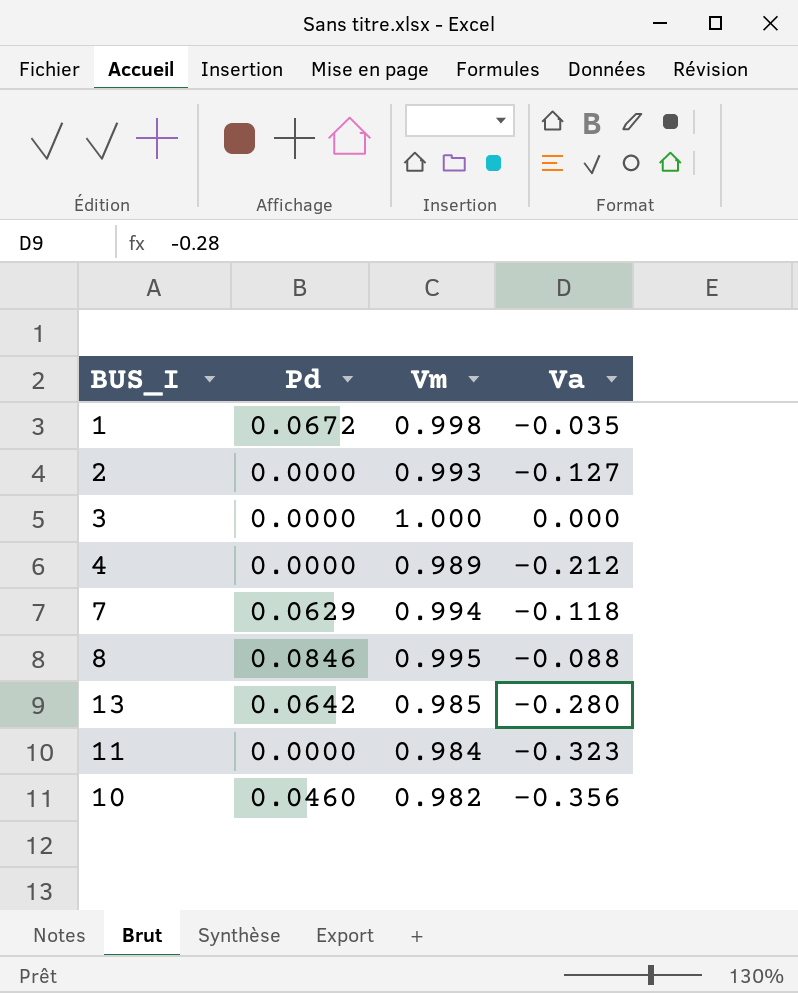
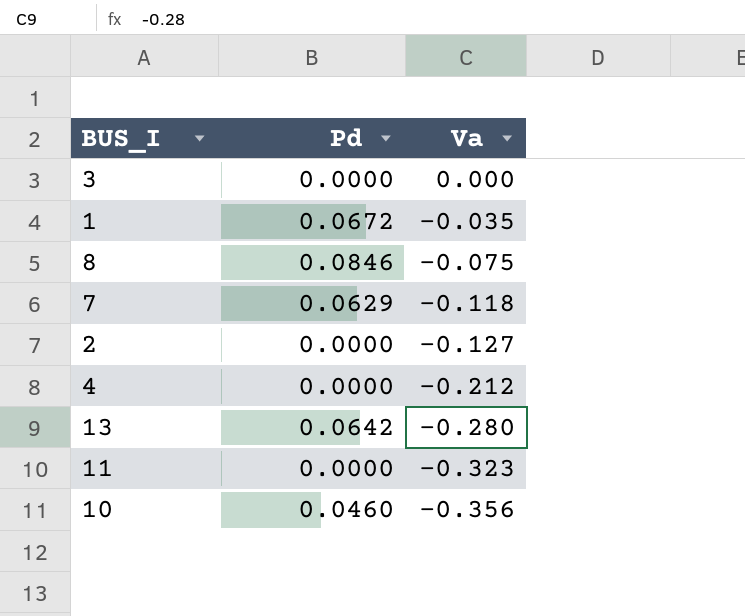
row order: none -> Va descending
column Vm | position: 3 -> none
8 | Va: -0.088 -> -0.075

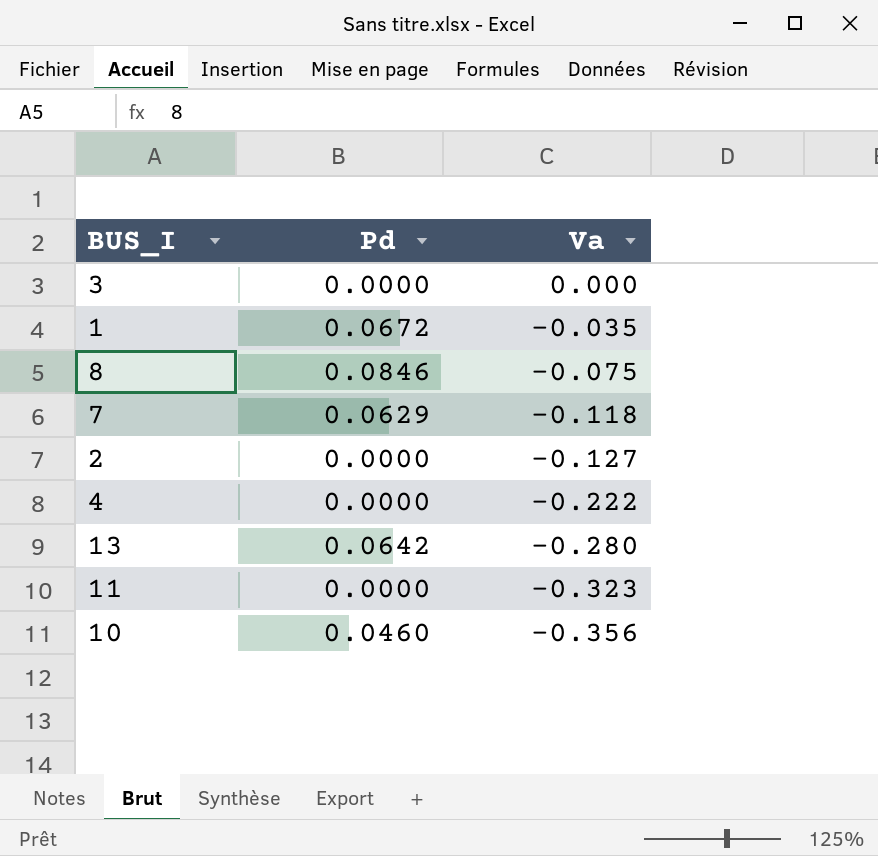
4 | Va: -0.212 -> -0.222

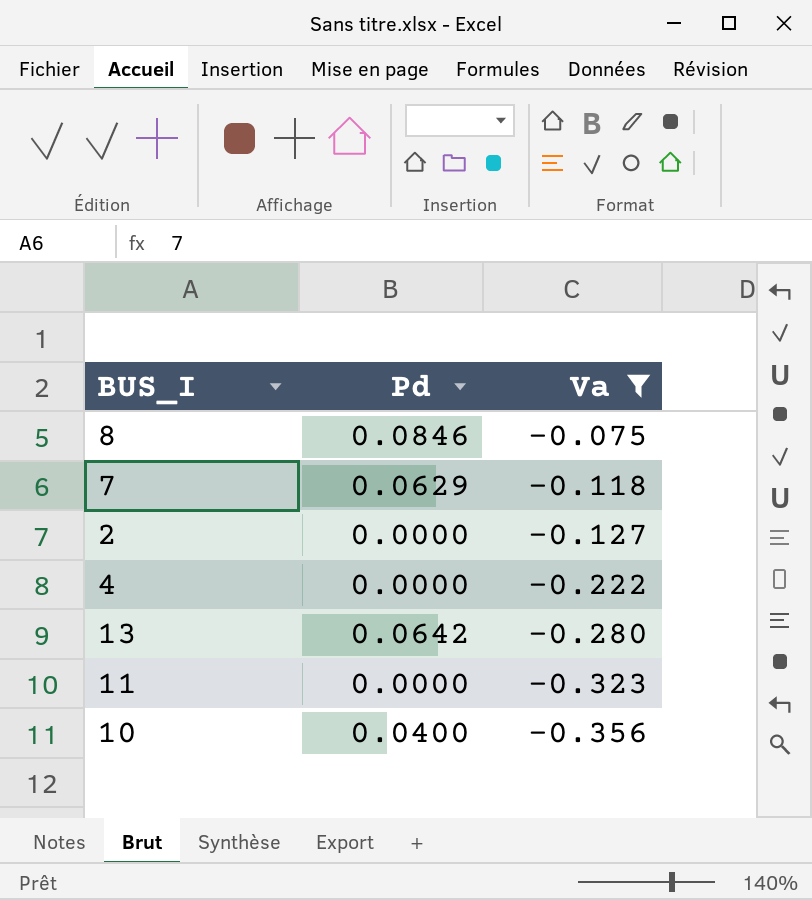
filter: none -> Va <= -0.075
10 | Pd: 0.0460 -> 0.0400

